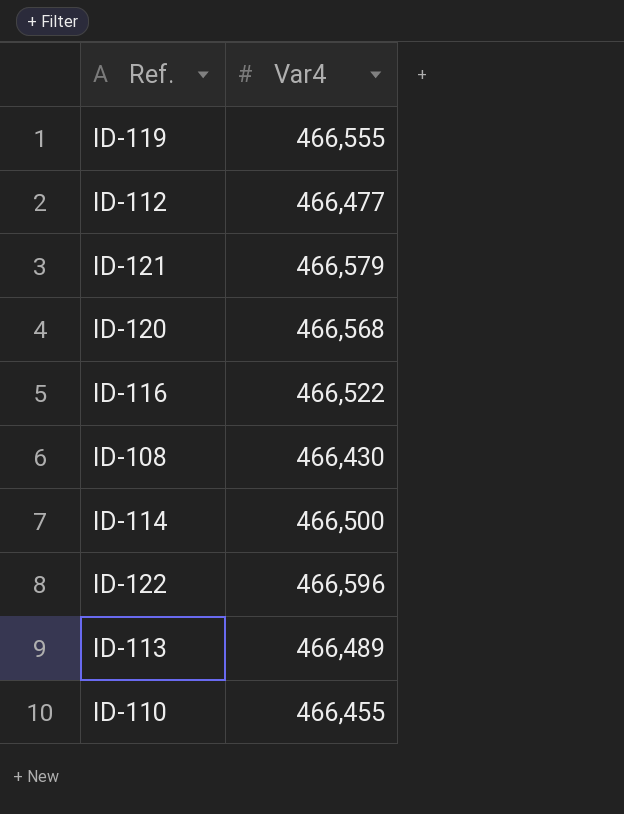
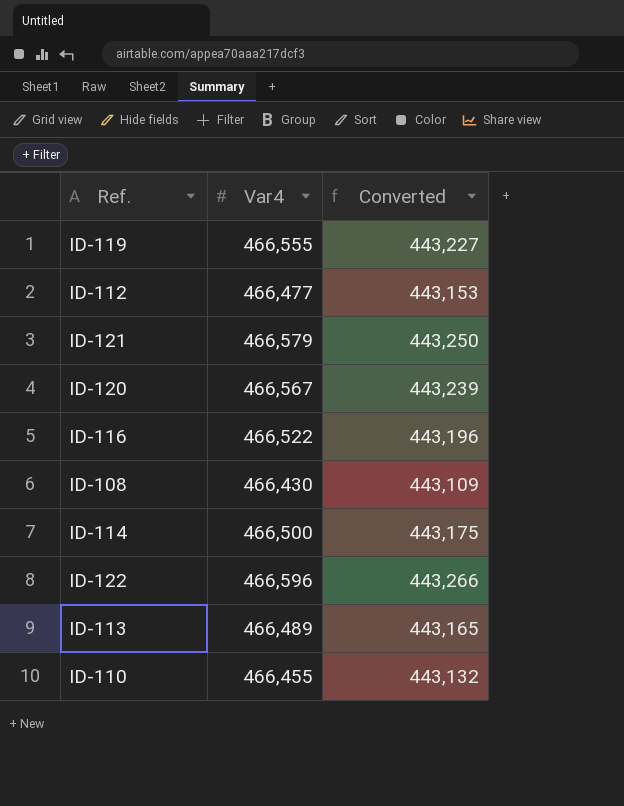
column Converted | formula: none -> [Var4] * 0.95
ID-120 | Var4: 466,568 -> 466,567

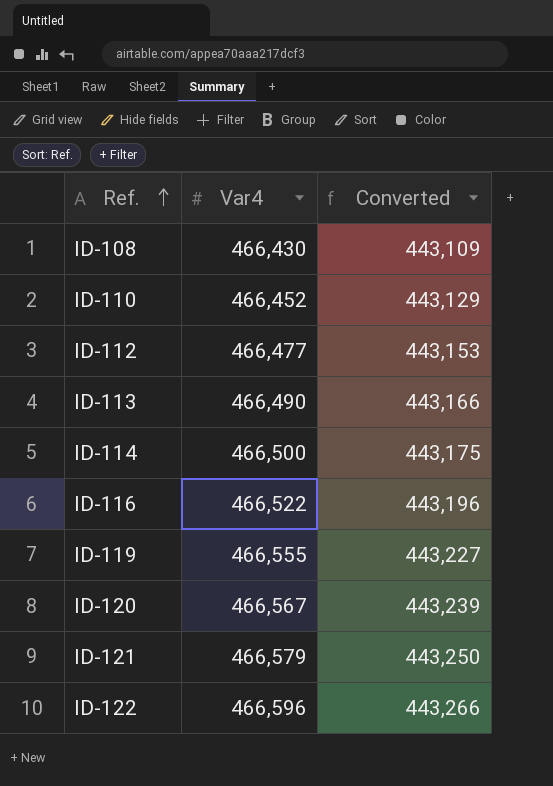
row order: none -> Ref. ascending
ID-110 | Var4: 466,455 -> 466,452
ID-110 | Converted: 443,132 -> 443,129
ID-113 | Var4: 466,489 -> 466,490
ID-113 | Converted: 443,165 -> 443,166

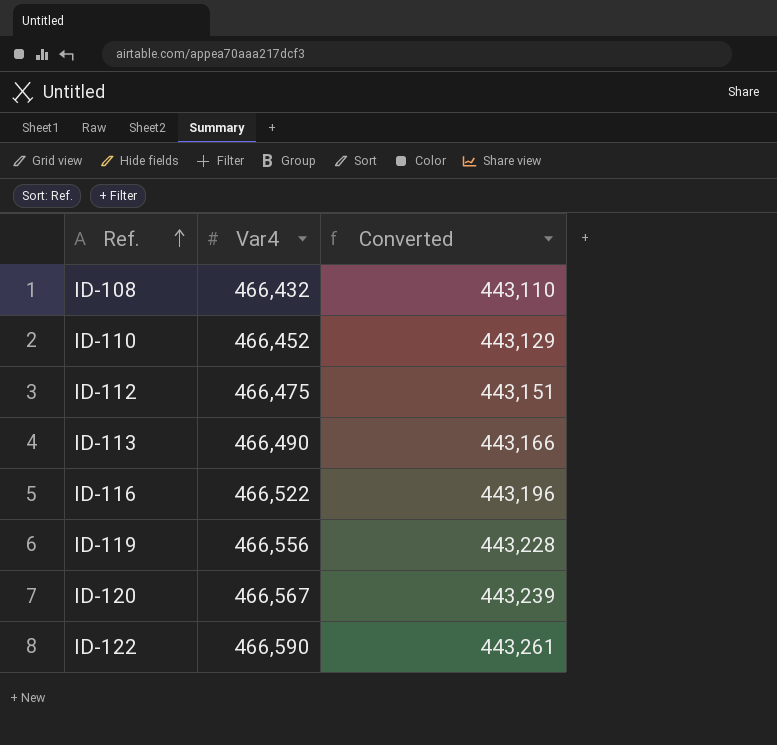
row ID-114: 466,500 | 443,175 -> none
row ID-121: 466,579 | 443,250 -> none
ID-108 | Var4: 466,430 -> 466,432
ID-108 | Converted: 443,109 -> 443,110
ID-112 | Var4: 466,477 -> 466,475
ID-112 | Converted: 443,153 -> 443,151
ID-119 | Var4: 466,555 -> 466,556
ID-119 | Converted: 443,227 -> 443,228
ID-122 | Var4: 466,596 -> 466,590
ID-122 | Converted: 443,266 -> 443,261

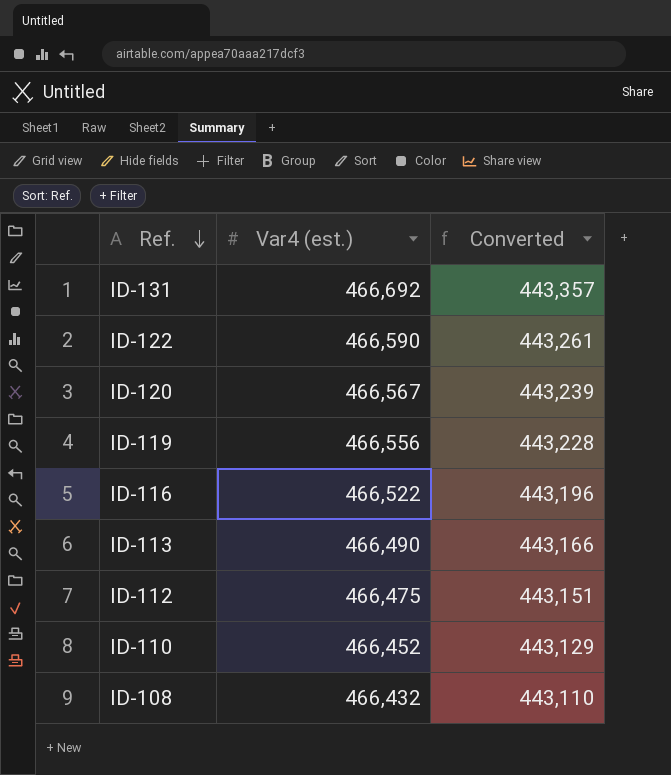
row order: Ref. ascending -> Ref. descending
column name: Var4 -> Var4 (est.)
row ID-131: none -> 466,692 | 443,357

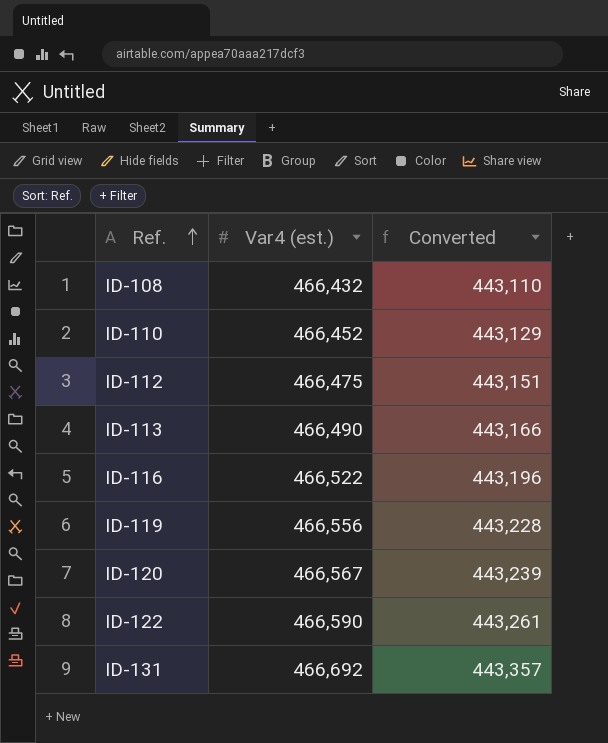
row order: Ref. descending -> Ref. ascending

